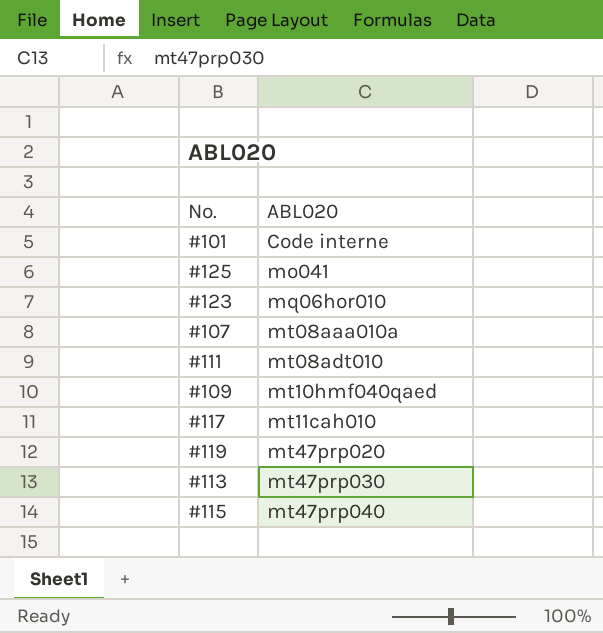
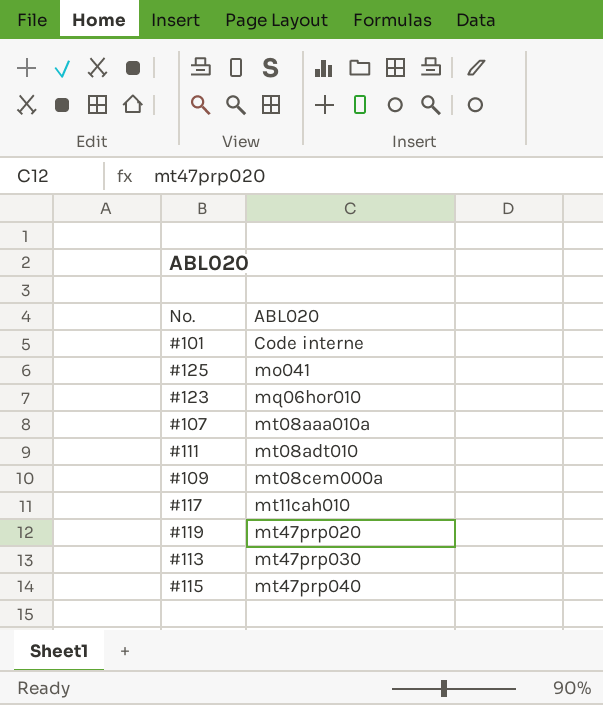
#109 | ABL020: mt10hmf040qaed -> mt08cem000a

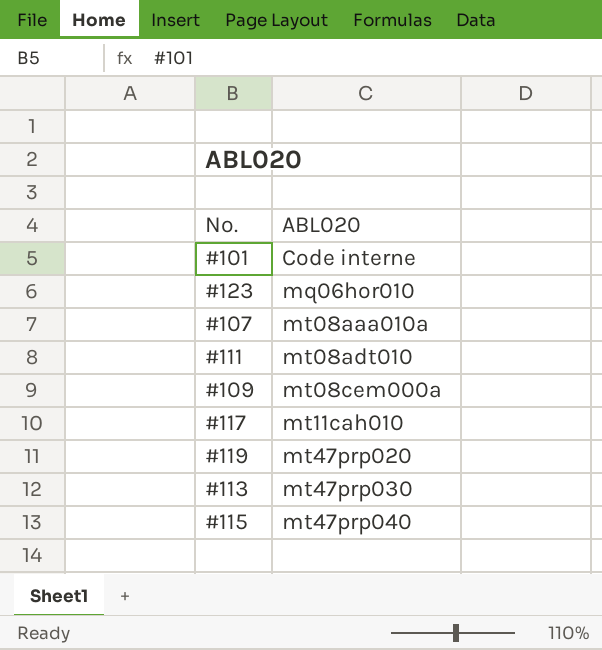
row #125: mo041 -> none

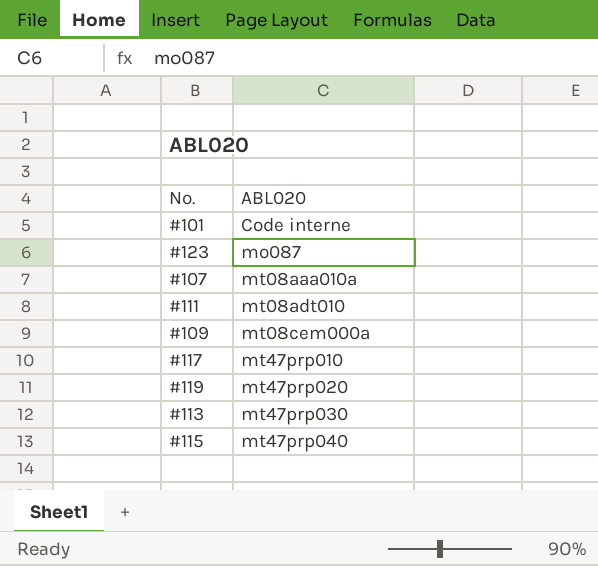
#123 | ABL020: mq06hor010 -> mo087
#117 | ABL020: mt11cah010 -> mt47prp010

